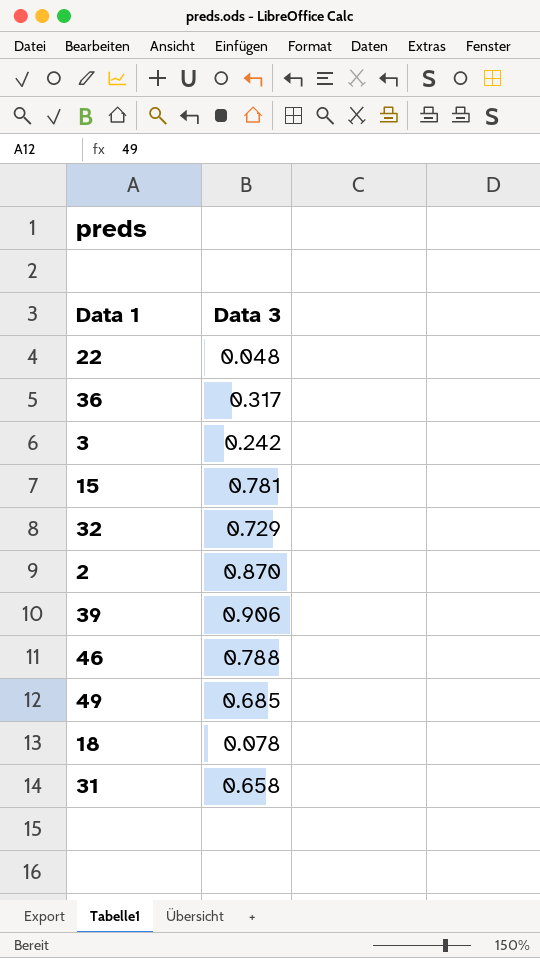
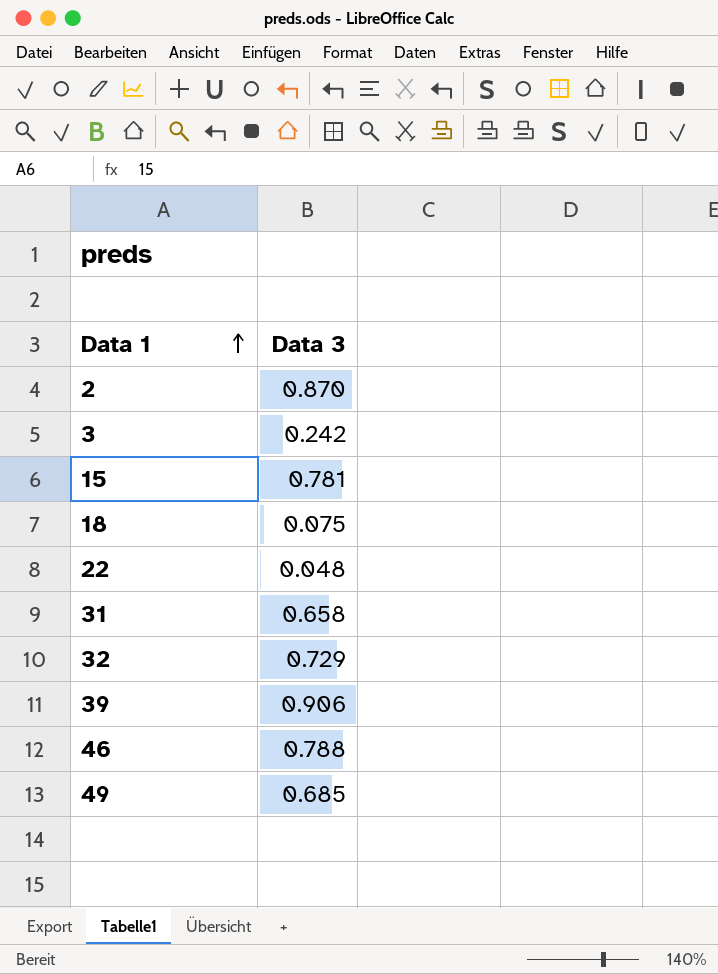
row order: none -> Data 1 ascending
row 36: 0.317 -> none
18 | Data 3: 0.078 -> 0.075

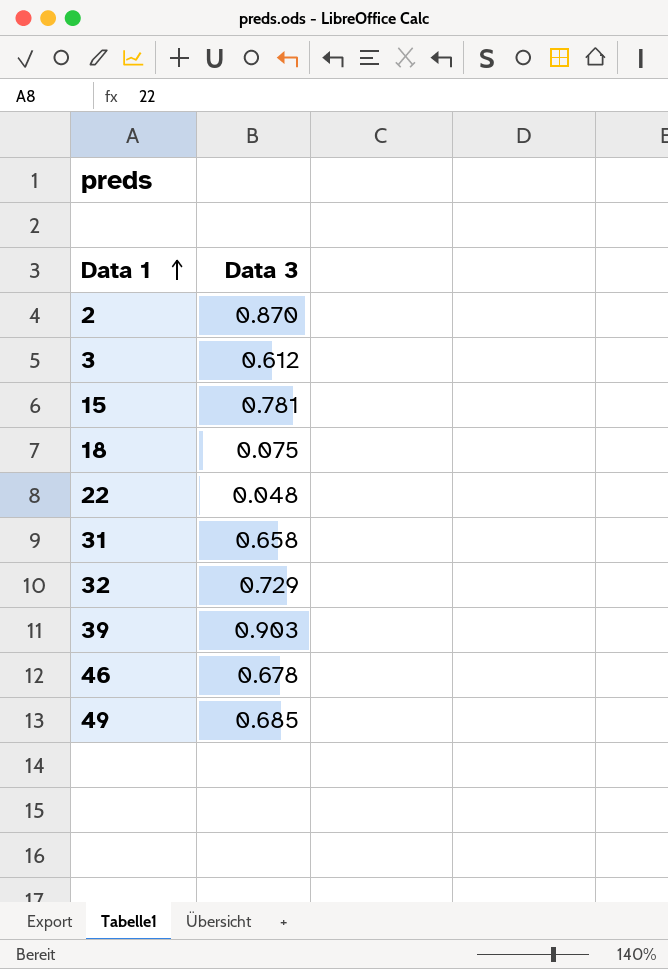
3 | Data 3: 0.242 -> 0.612
39 | Data 3: 0.906 -> 0.903
46 | Data 3: 0.788 -> 0.678

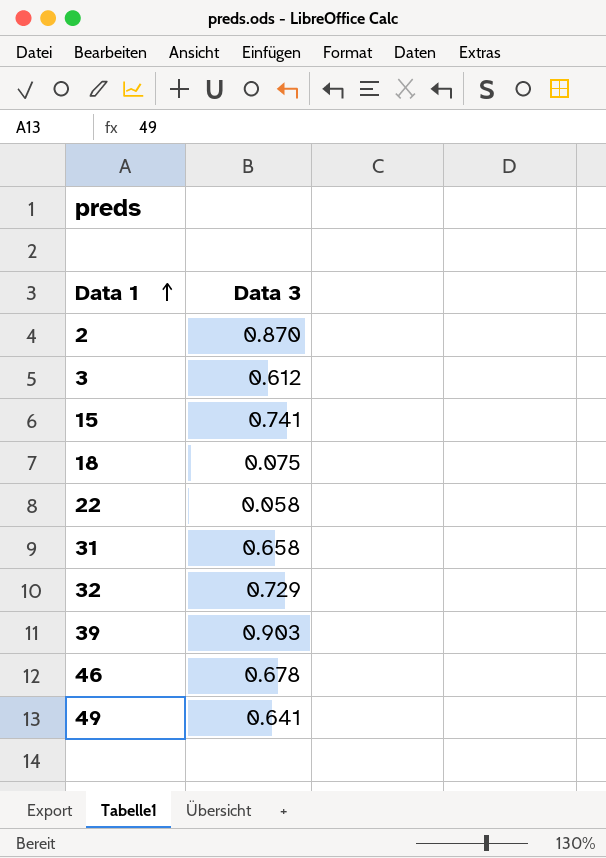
15 | Data 3: 0.781 -> 0.741
22 | Data 3: 0.048 -> 0.058
49 | Data 3: 0.685 -> 0.641

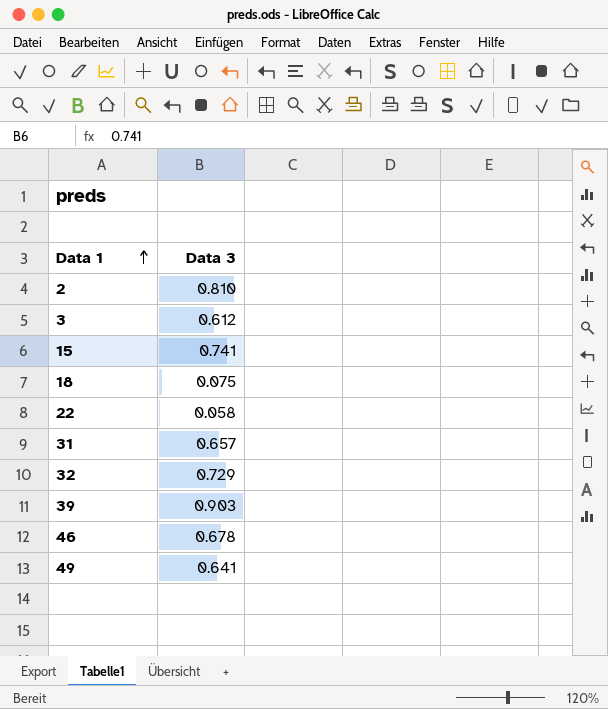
2 | Data 3: 0.870 -> 0.810
31 | Data 3: 0.658 -> 0.657

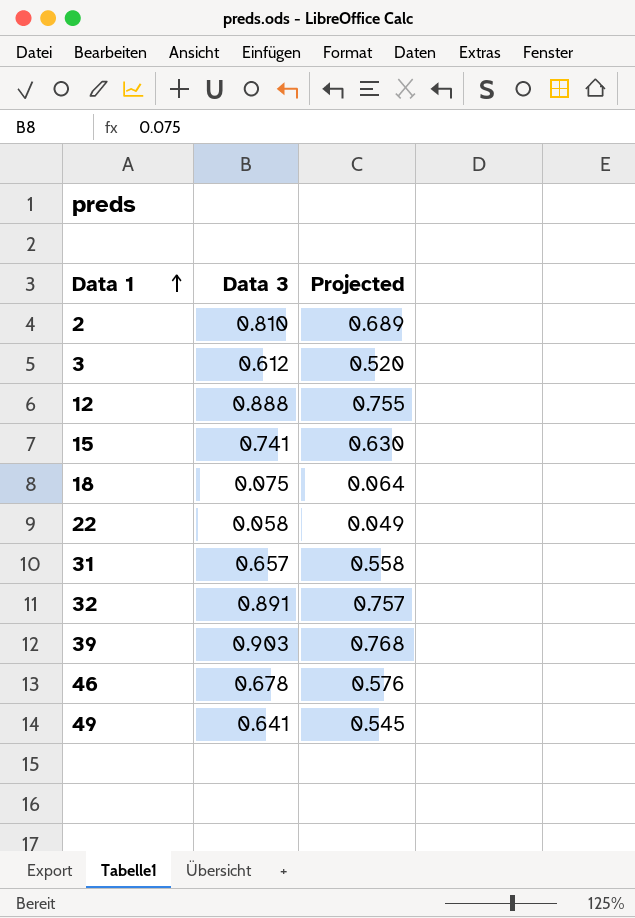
column Projected | formula: none -> [Data 3] * 0.85
row 12: none -> 0.888 | 0.755
32 | Data 3: 0.729 -> 0.891

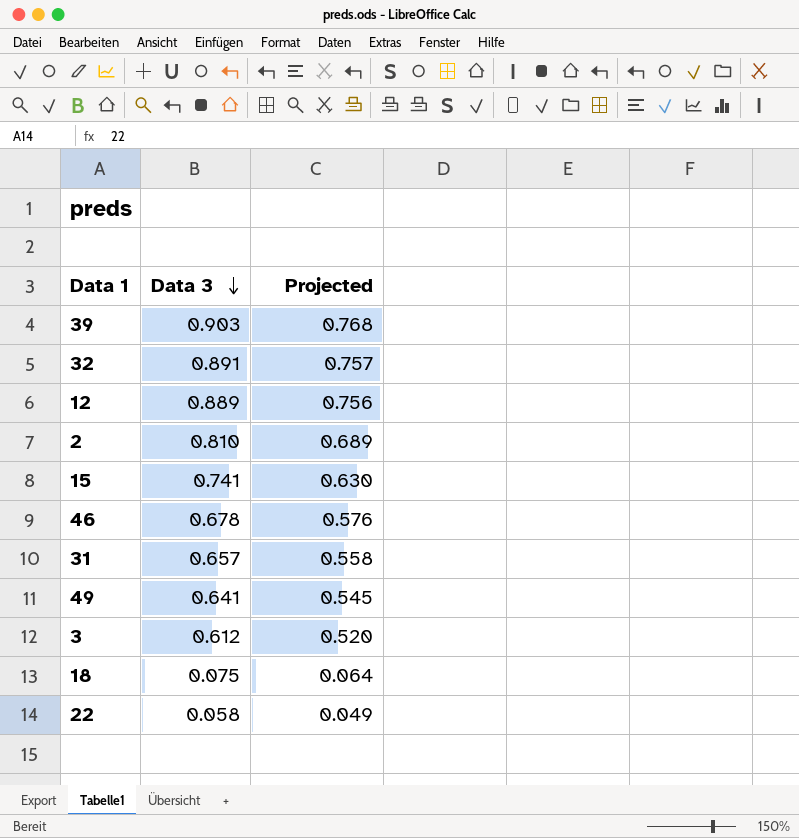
row order: Data 1 ascending -> Data 3 descending
12 | Data 3: 0.888 -> 0.889
12 | Projected: 0.755 -> 0.756

